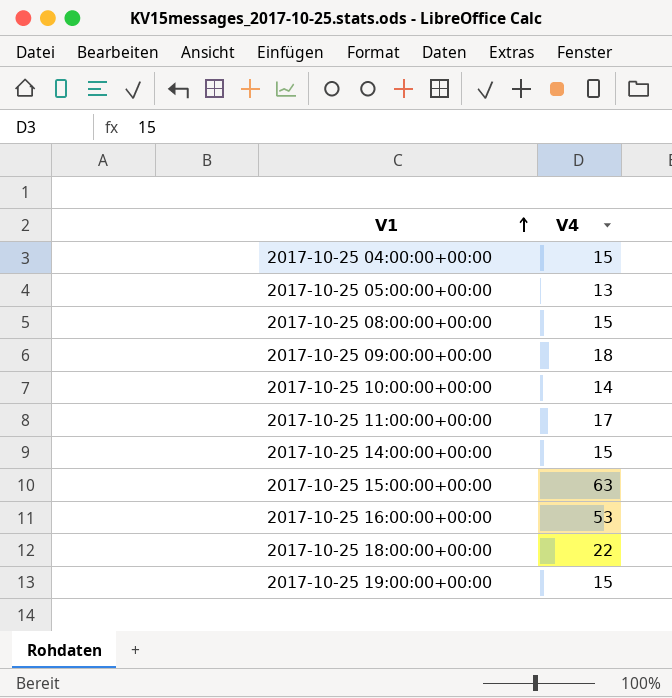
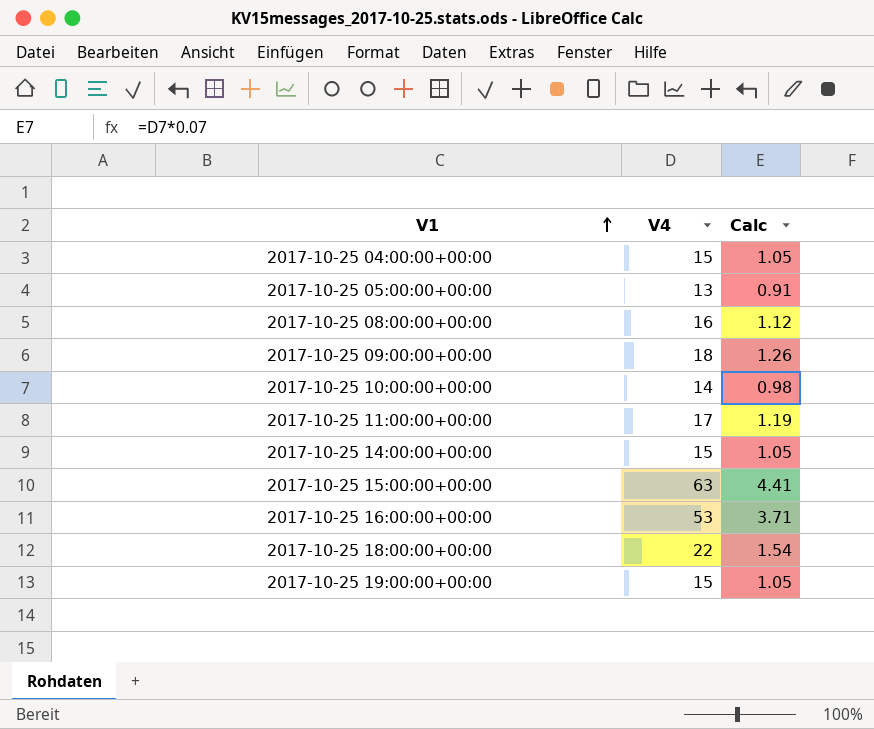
column Calc | formula: none -> [V4] * 0.07
2017-10-25 08:00:00+00:00 | V4: 15 -> 16

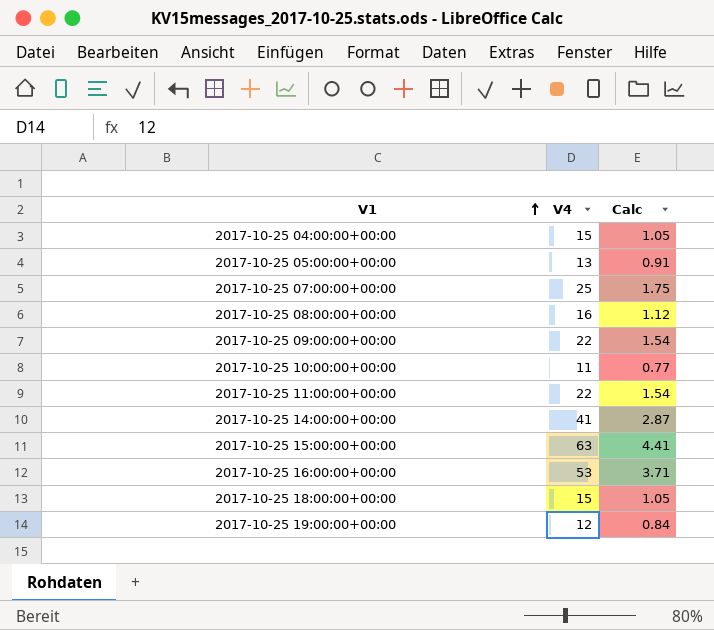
row 2017-10-25 07:00:00+00:00: none -> 25 | 1.75
2017-10-25 09:00:00+00:00 | V4: 18 -> 22
2017-10-25 09:00:00+00:00 | Calc: 1.26 -> 1.54
2017-10-25 10:00:00+00:00 | V4: 14 -> 11
2017-10-25 10:00:00+00:00 | Calc: 0.98 -> 0.77
2017-10-25 11:00:00+00:00 | V4: 17 -> 22
2017-10-25 11:00:00+00:00 | Calc: 1.19 -> 1.54
2017-10-25 14:00:00+00:00 | V4: 15 -> 41
2017-10-25 14:00:00+00:00 | Calc: 1.05 -> 2.87
2017-10-25 18:00:00+00:00 | V4: 22 -> 15
2017-10-25 18:00:00+00:00 | Calc: 1.54 -> 1.05
2017-10-25 19:00:00+00:00 | V4: 15 -> 12
2017-10-25 19:00:00+00:00 | Calc: 1.05 -> 0.84

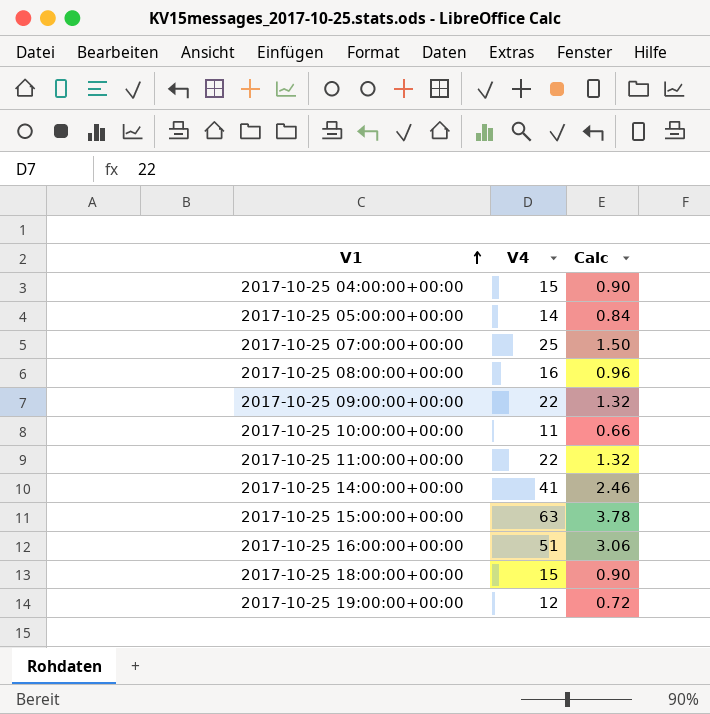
column Calc | formula: [V4] * 0.07 -> [V4] * 0.06
2017-10-25 05:00:00+00:00 | V4: 13 -> 14
2017-10-25 16:00:00+00:00 | V4: 53 -> 51

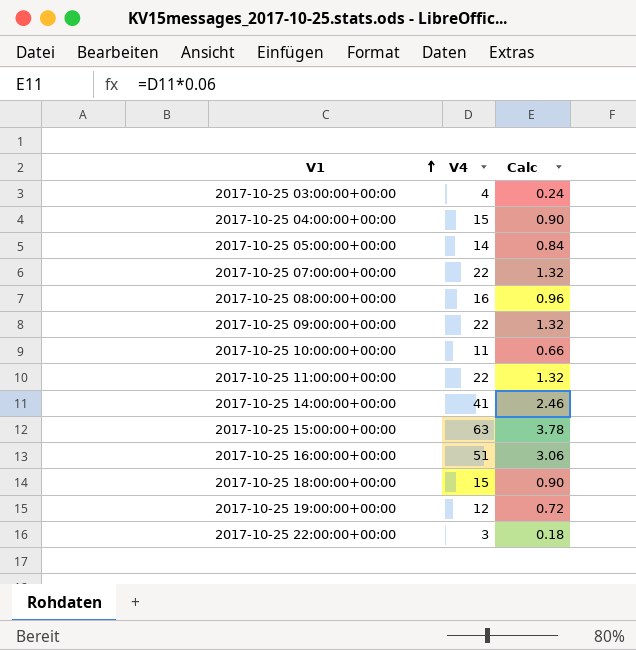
row 2017-10-25 03:00:00+00:00: none -> 4 | 0.24
2017-10-25 07:00:00+00:00 | V4: 25 -> 22
2017-10-25 07:00:00+00:00 | Calc: 1.50 -> 1.32
row 2017-10-25 22:00:00+00:00: none -> 3 | 0.18

